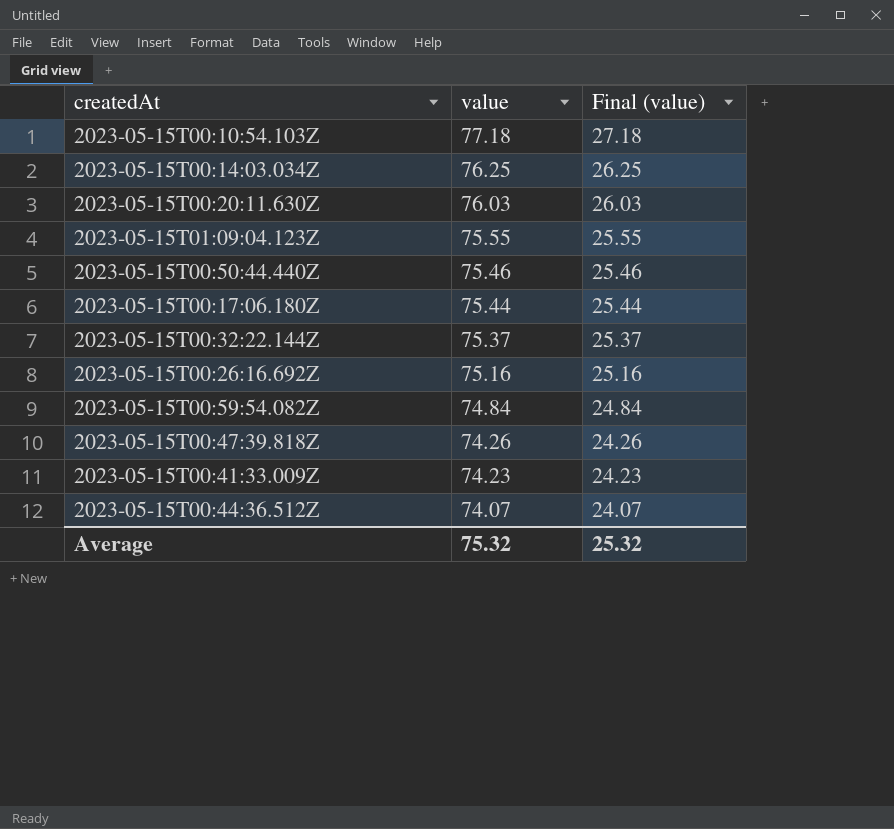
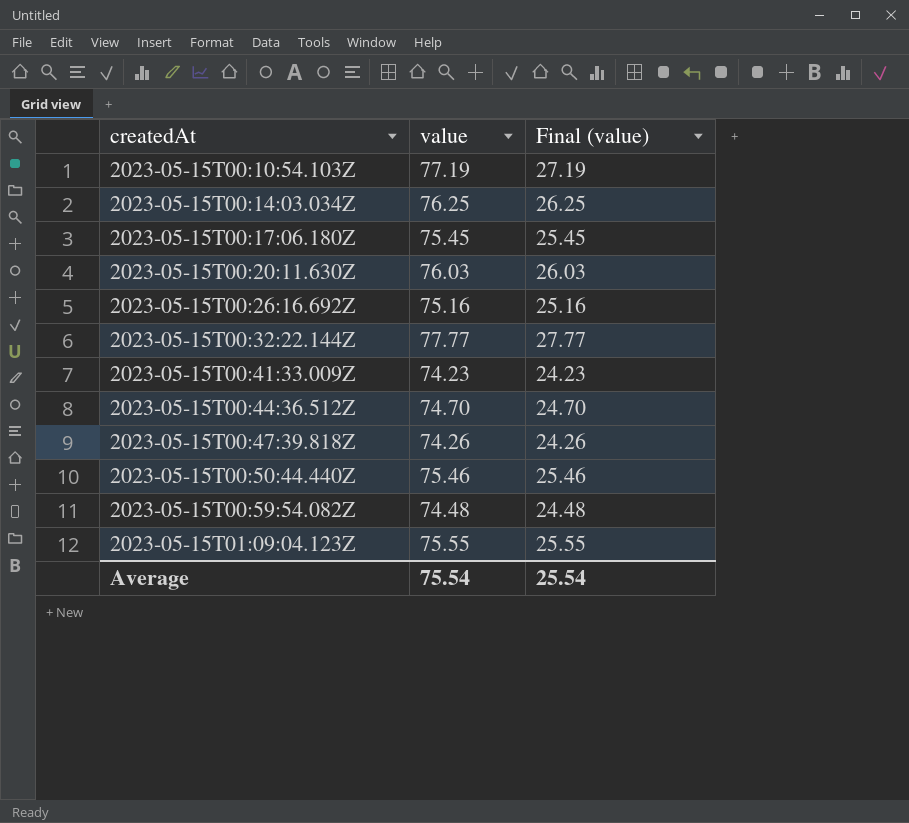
row order: value descending -> createdAt ascending
2023-05-15T00:10:54.103Z | value: 77.18 -> 77.19
2023-05-15T00:10:54.103Z | Final (value): 27.18 -> 27.19
2023-05-15T00:17:06.180Z | value: 75.44 -> 75.45
2023-05-15T00:17:06.180Z | Final (value): 25.44 -> 25.45
2023-05-15T00:32:22.144Z | value: 75.37 -> 77.77
2023-05-15T00:32:22.144Z | Final (value): 25.37 -> 27.77
2023-05-15T00:44:36.512Z | value: 74.07 -> 74.70
2023-05-15T00:44:36.512Z | Final (value): 24.07 -> 24.70
2023-05-15T00:59:54.082Z | value: 74.84 -> 74.48
2023-05-15T00:59:54.082Z | Final (value): 24.84 -> 24.48
Average | value: 75.32 -> 75.54
Average | Final (value): 25.32 -> 25.54

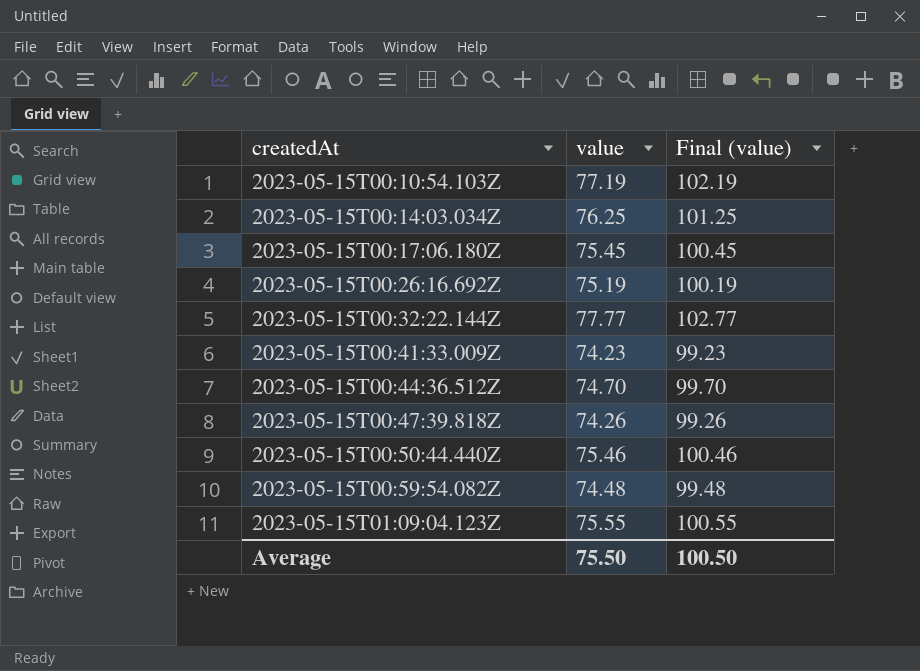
column Final (value) | formula: [value] - 50 -> [value] + 25
row 2023-05-15T00:20:11.630Z: 76.03 | 26.03 -> none
2023-05-15T00:26:16.692Z | value: 75.16 -> 75.19
Average | value: 75.54 -> 75.50
Average | Final (value): 25.54 -> 100.50

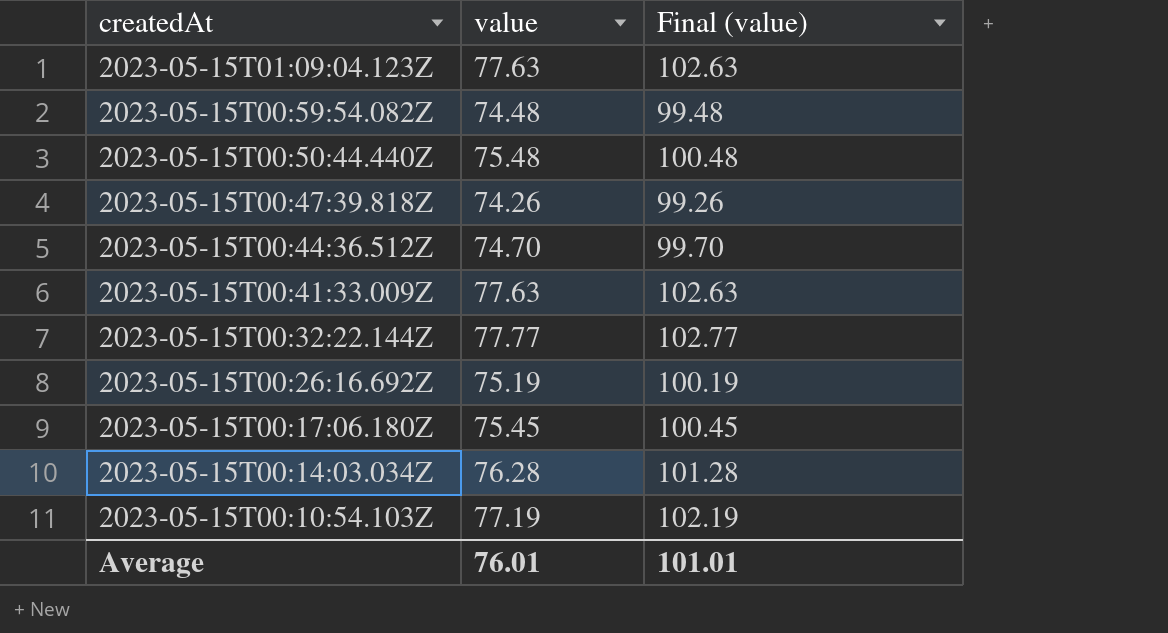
row order: createdAt ascending -> createdAt descending
2023-05-15T01:09:04.123Z | value: 75.55 -> 77.63
2023-05-15T01:09:04.123Z | Final (value): 100.55 -> 102.63
2023-05-15T00:50:44.440Z | value: 75.46 -> 75.48
2023-05-15T00:50:44.440Z | Final (value): 100.46 -> 100.48
2023-05-15T00:41:33.009Z | value: 74.23 -> 77.63
2023-05-15T00:41:33.009Z | Final (value): 99.23 -> 102.63
2023-05-15T00:14:03.034Z | value: 76.25 -> 76.28
2023-05-15T00:14:03.034Z | Final (value): 101.25 -> 101.28
Average | value: 75.50 -> 76.01
Average | Final (value): 100.50 -> 101.01

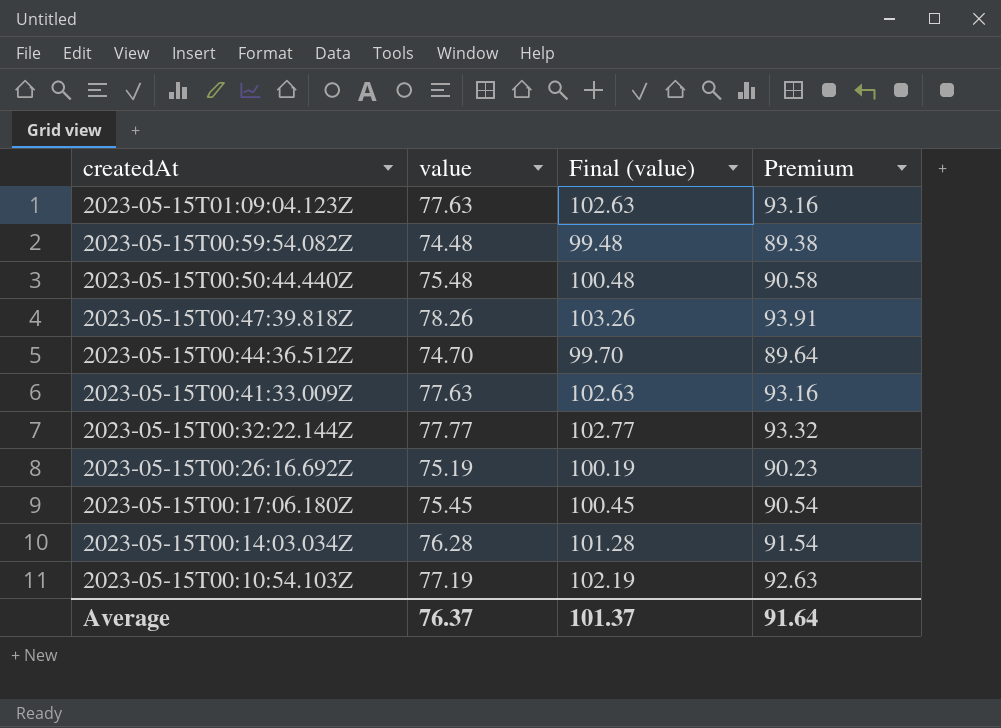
column Premium | formula: none -> [value] * 1.2
2023-05-15T00:47:39.818Z | value: 74.26 -> 78.26
2023-05-15T00:47:39.818Z | Final (value): 99.26 -> 103.26
Average | value: 76.01 -> 76.37
Average | Final (value): 101.01 -> 101.37

